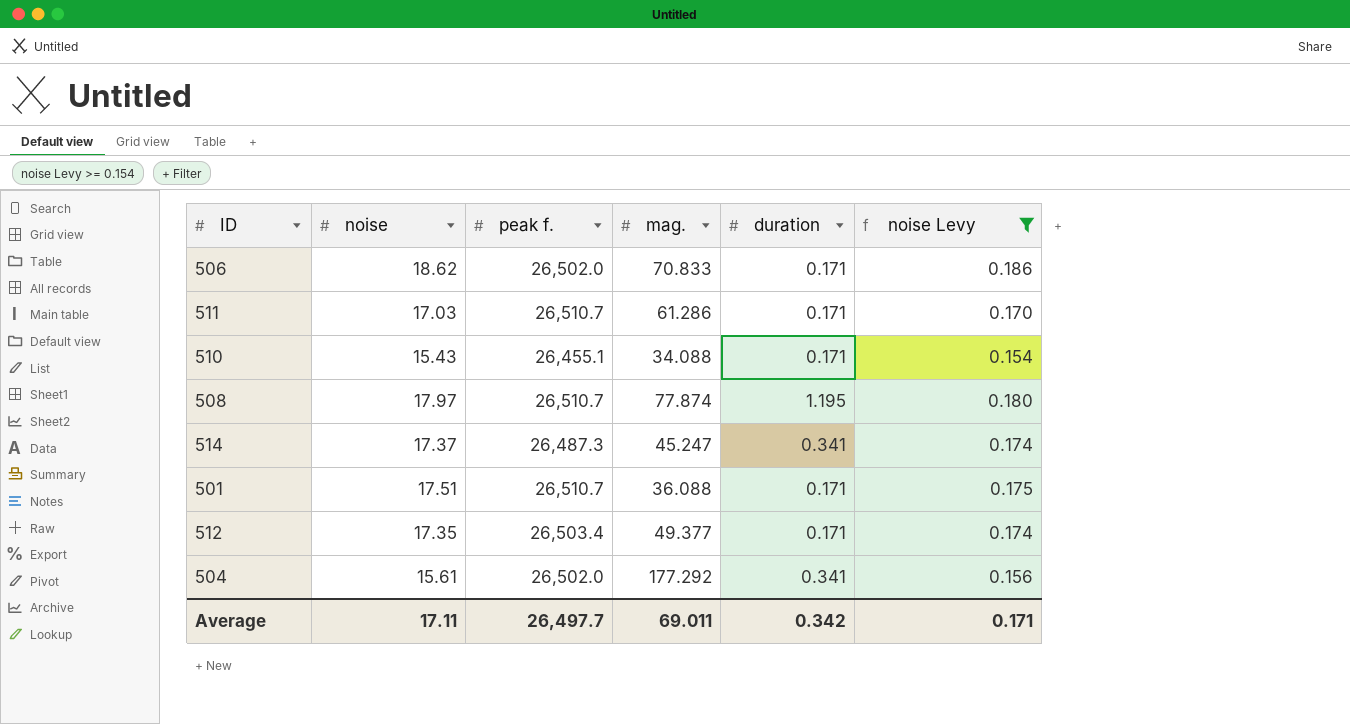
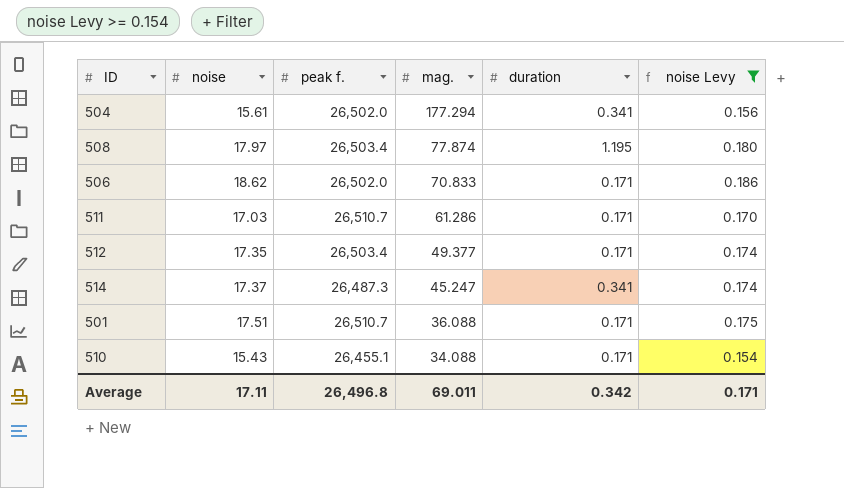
row order: none -> mag. descending
504 | mag.: 177.292 -> 177.294
508 | peak f.: 26,510.7 -> 26,503.4
Average | peak f.: 26,497.7 -> 26,496.8

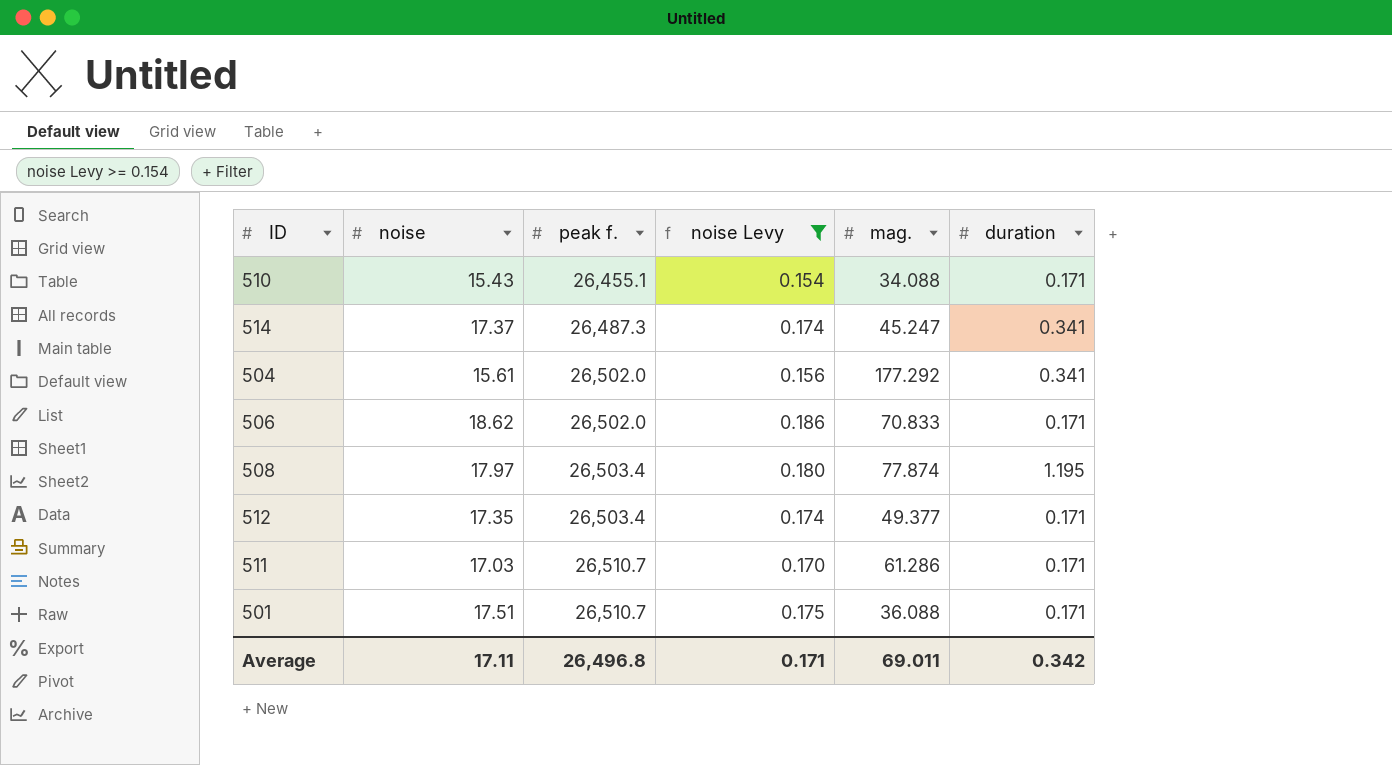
row order: mag. descending -> peak f. ascending
column noise Levy | position: 6 -> 4
504 | mag.: 177.294 -> 177.292

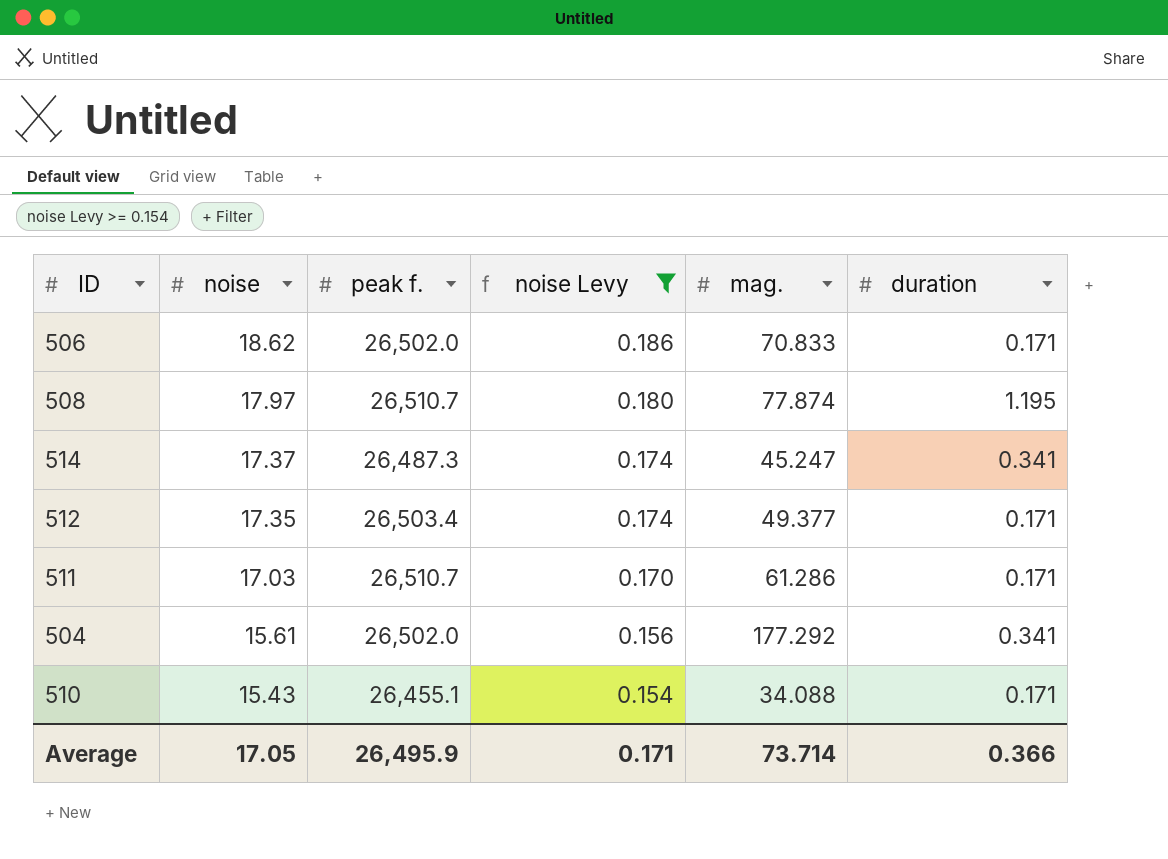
row order: peak f. ascending -> noise descending
row 501: 17.51 | 26,510.7 | 0.175 | 36.088 | 0.171 -> none
508 | peak f.: 26,503.4 -> 26,510.7
Average | noise: 17.11 -> 17.05
Average | peak f.: 26,496.8 -> 26,495.9
Average | mag.: 69.011 -> 73.714
Average | duration: 0.342 -> 0.366

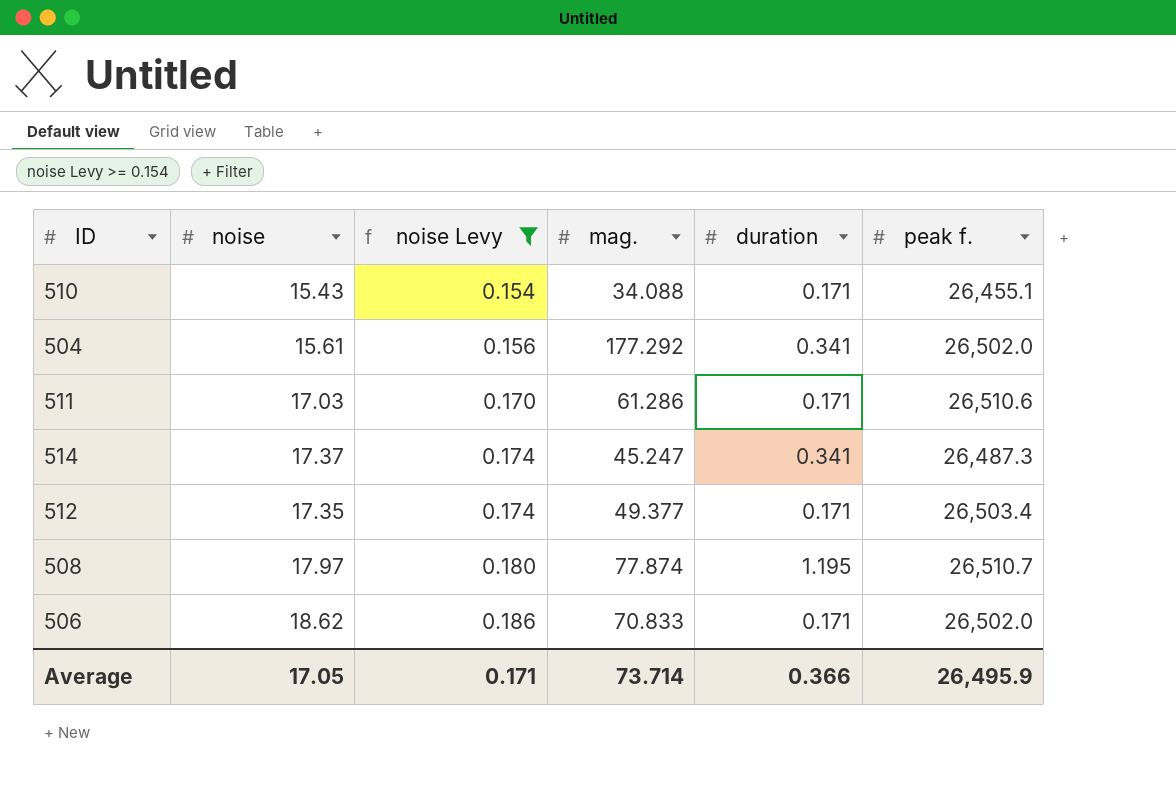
row order: noise descending -> noise Levy ascending
column peak f. | position: 3 -> 6
511 | peak f.: 26,510.7 -> 26,510.6

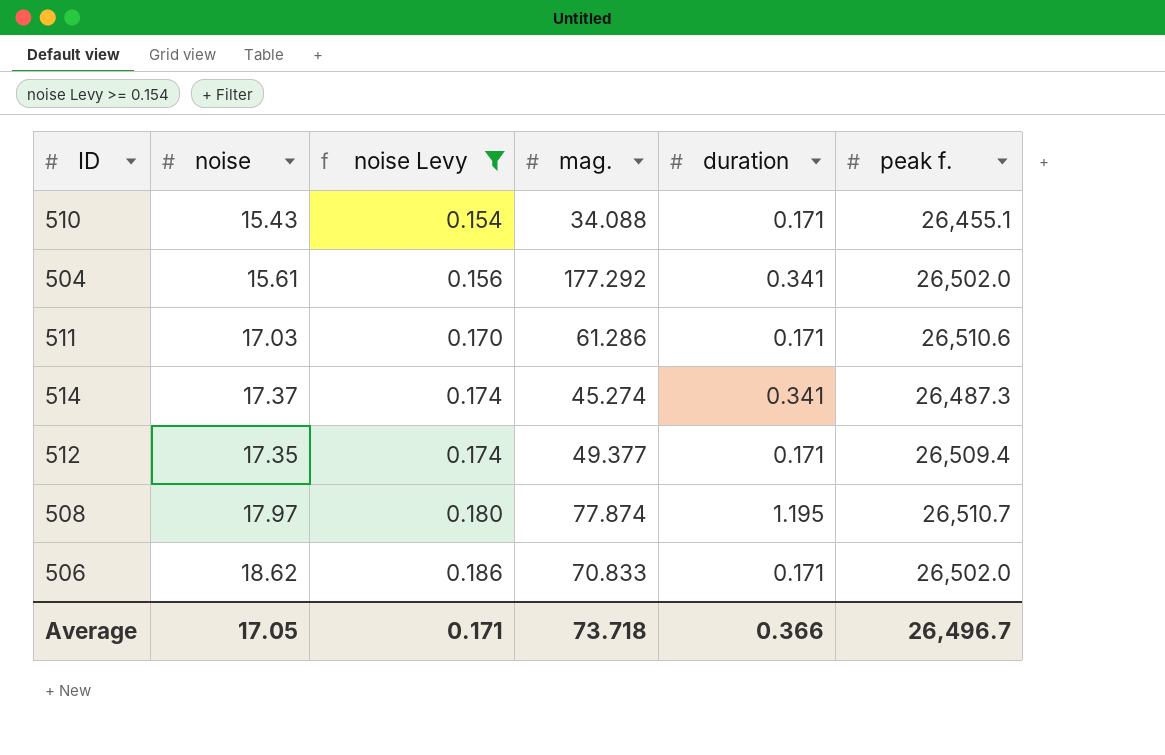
514 | mag.: 45.247 -> 45.274
512 | peak f.: 26,503.4 -> 26,509.4
Average | mag.: 73.714 -> 73.718
Average | peak f.: 26,495.9 -> 26,496.7

